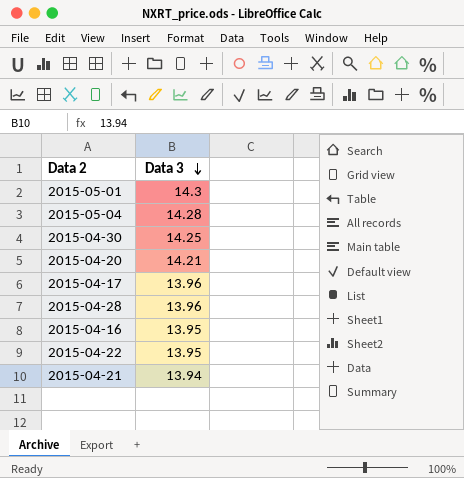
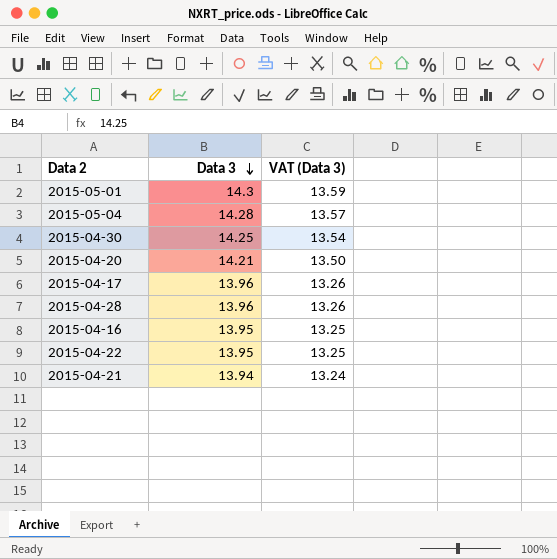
column VAT (Data 3) | formula: none -> [Data 3] * 0.95

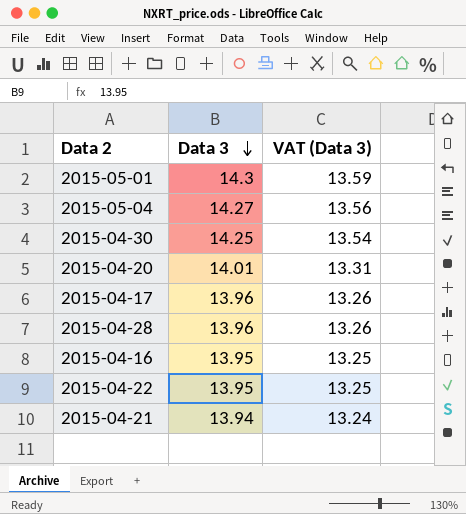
2015-05-04 | Data 3: 14.28 -> 14.27
2015-05-04 | VAT (Data 3): 13.57 -> 13.56
2015-04-20 | Data 3: 14.21 -> 14.01
2015-04-20 | VAT (Data 3): 13.50 -> 13.31

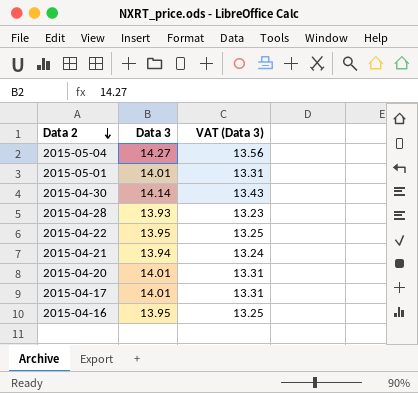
row order: Data 3 descending -> Data 2 descending
2015-05-01 | Data 3: 14.3 -> 14.01
2015-05-01 | VAT (Data 3): 13.59 -> 13.31
2015-04-30 | Data 3: 14.25 -> 14.14
2015-04-30 | VAT (Data 3): 13.54 -> 13.43
2015-04-28 | Data 3: 13.96 -> 13.93
2015-04-28 | VAT (Data 3): 13.26 -> 13.23
2015-04-17 | Data 3: 13.96 -> 14.01
2015-04-17 | VAT (Data 3): 13.26 -> 13.31

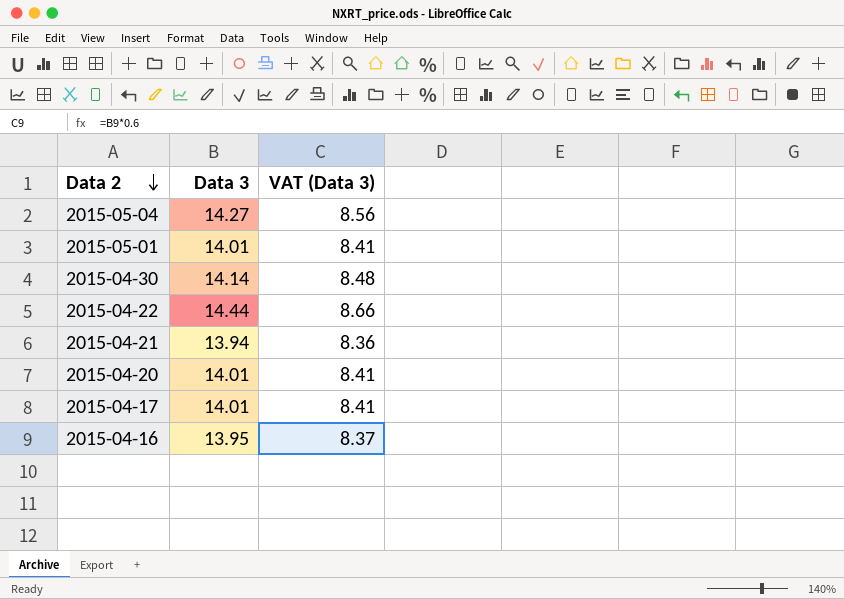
column VAT (Data 3) | formula: [Data 3] * 0.95 -> [Data 3] * 0.6
row 2015-04-28: 13.93 | 13.23 -> none
2015-04-22 | Data 3: 13.95 -> 14.44

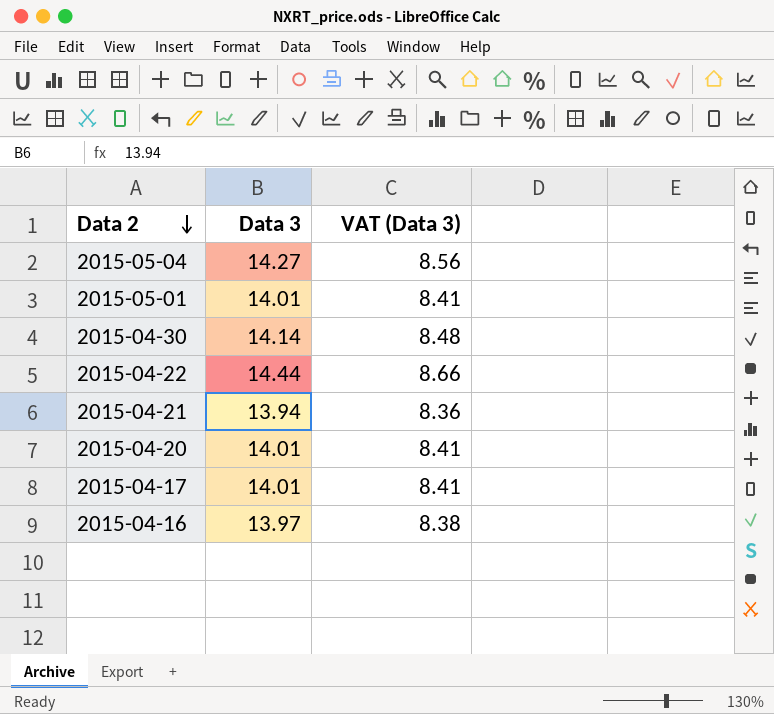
2015-04-16 | Data 3: 13.95 -> 13.97
2015-04-16 | VAT (Data 3): 8.37 -> 8.38

